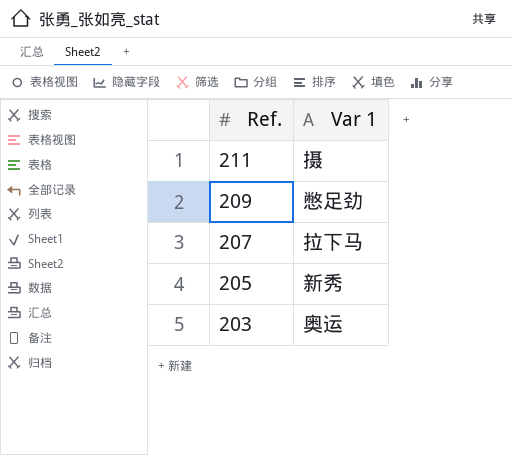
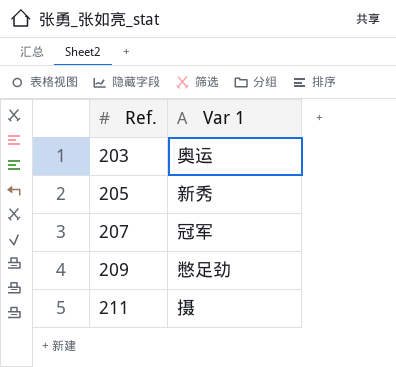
row order: Ref. descending -> Ref. ascending
207 | Var 1: 拉下马 -> 冠军

